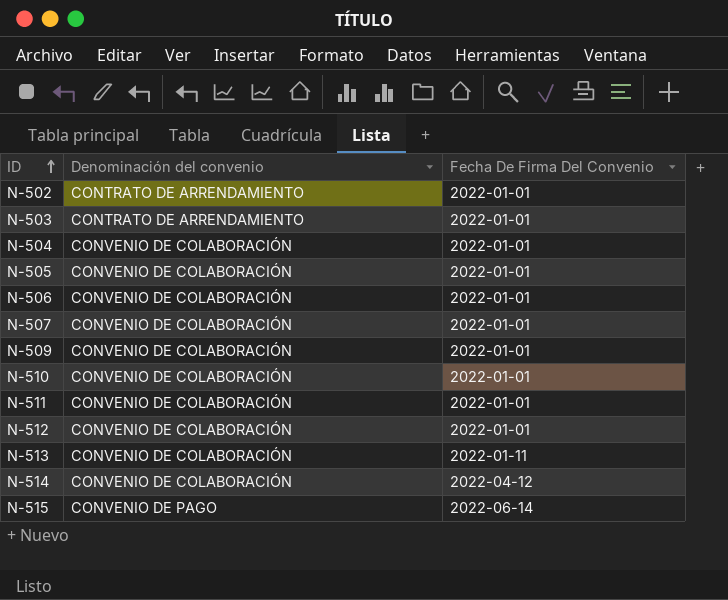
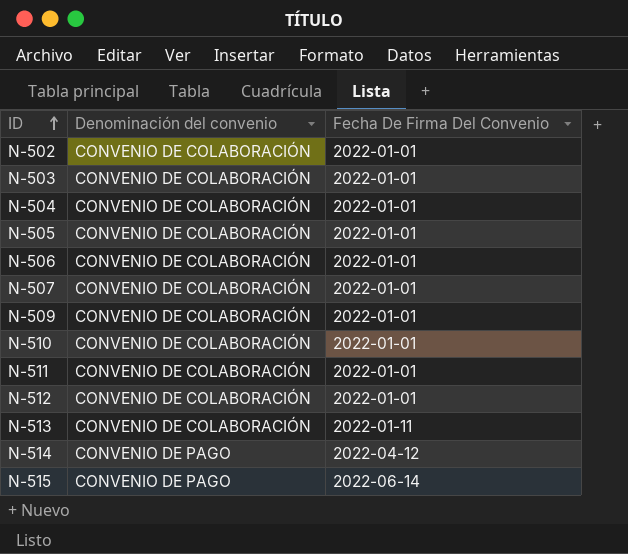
N-502 | Denominación del convenio: CONTRATO DE ARRENDAMIENTO -> CONVENIO DE COLABORACIÓN
N-503 | Denominación del convenio: CONTRATO DE ARRENDAMIENTO -> CONVENIO DE COLABORACIÓN
N-514 | Denominación del convenio: CONVENIO DE COLABORACIÓN -> CONVENIO DE PAGO

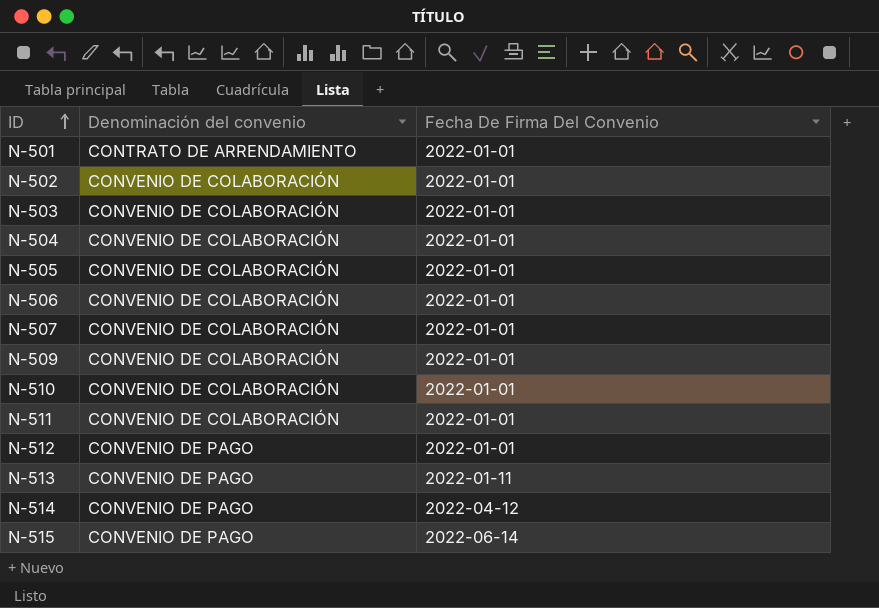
row N-501: none -> CONTRATO DE ARRENDAMIENTO | 2022-01-01
N-512 | Denominación del convenio: CONVENIO DE COLABORACIÓN -> CONVENIO DE PAGO
N-513 | Denominación del convenio: CONVENIO DE COLABORACIÓN -> CONVENIO DE PAGO

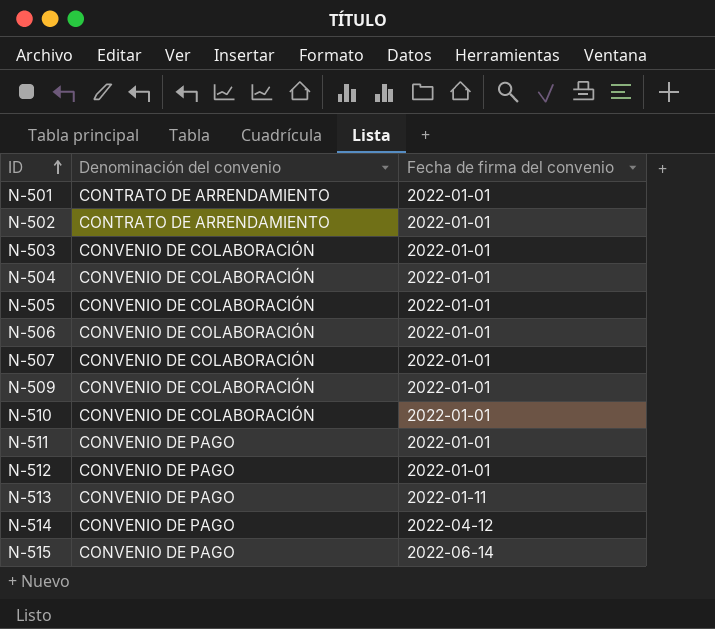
column name: Fecha De Firma Del Convenio -> Fecha de firma del convenio
N-502 | Denominación del convenio: CONVENIO DE COLABORACIÓN -> CONTRATO DE ARRENDAMIENTO
N-511 | Denominación del convenio: CONVENIO DE COLABORACIÓN -> CONVENIO DE PAGO

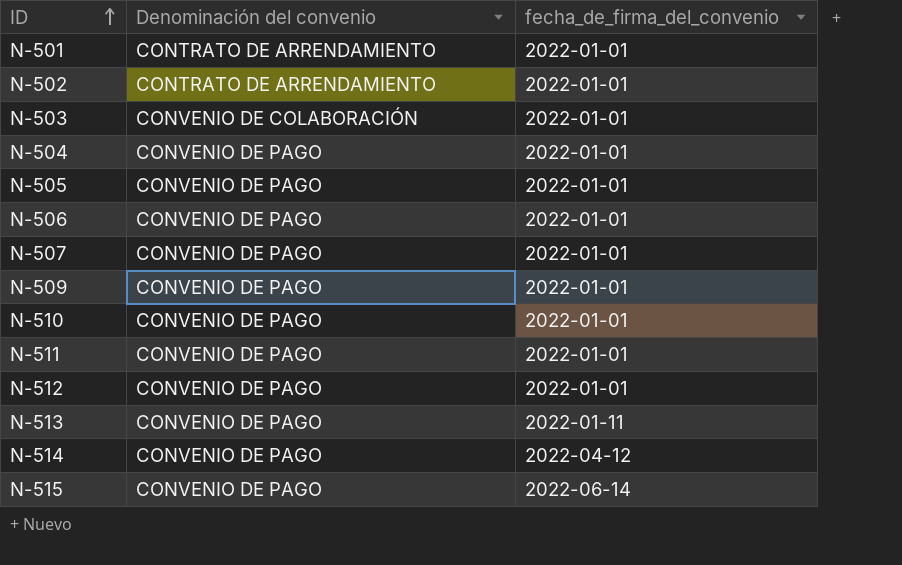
column name: Fecha de firma del convenio -> fecha_de_firma_del_convenio
N-504 | Denominación del convenio: CONVENIO DE COLABORACIÓN -> CONVENIO DE PAGO
N-505 | Denominación del convenio: CONVENIO DE COLABORACIÓN -> CONVENIO DE PAGO
N-506 | Denominación del convenio: CONVENIO DE COLABORACIÓN -> CONVENIO DE PAGO
N-507 | Denominación del convenio: CONVENIO DE COLABORACIÓN -> CONVENIO DE PAGO
N-509 | Denominación del convenio: CONVENIO DE COLABORACIÓN -> CONVENIO DE PAGO
N-510 | Denominación del convenio: CONVENIO DE COLABORACIÓN -> CONVENIO DE PAGO

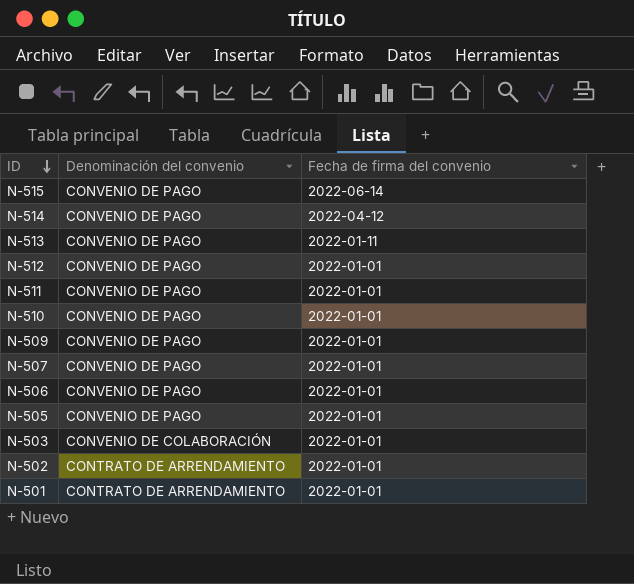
row order: ID ascending -> ID descending
column name: fecha_de_firma_del_convenio -> Fecha de firma del convenio
row N-504: CONVENIO DE PAGO | 2022-01-01 -> none

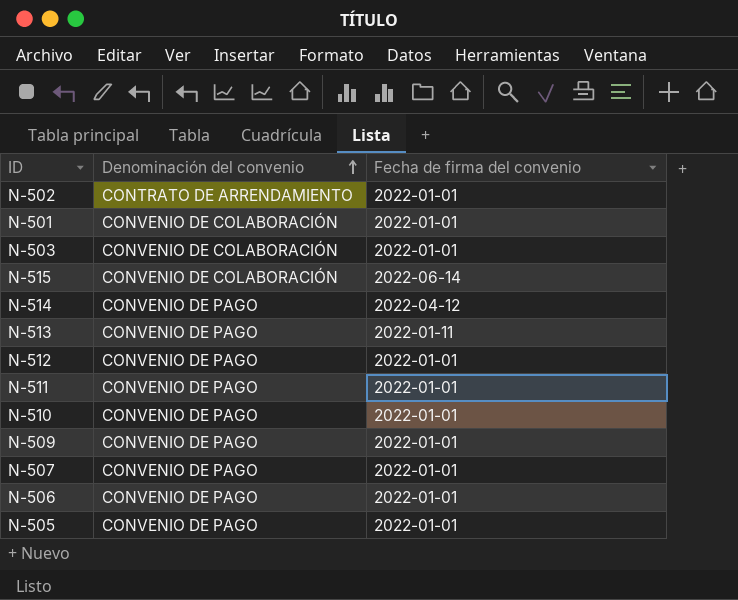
row order: ID descending -> Denominación del convenio ascending
N-501 | Denominación del convenio: CONTRATO DE ARRENDAMIENTO -> CONVENIO DE COLABORACIÓN
N-515 | Denominación del convenio: CONVENIO DE PAGO -> CONVENIO DE COLABORACIÓN

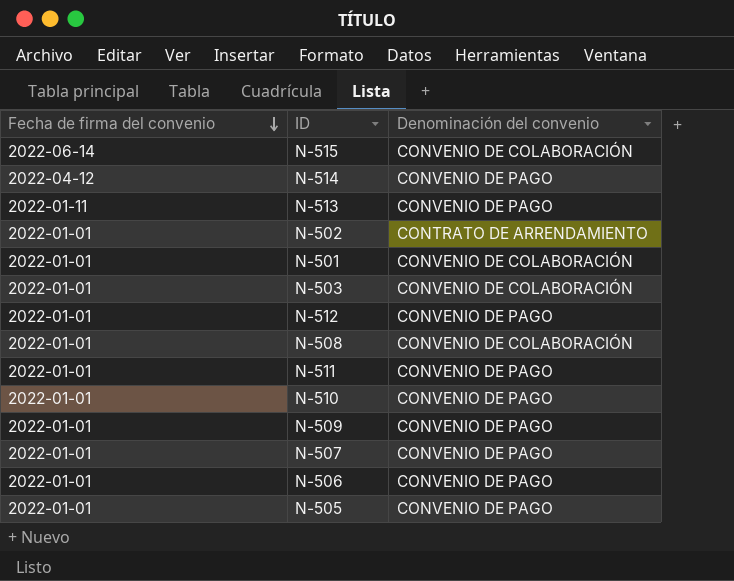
row order: Denominación del convenio ascending -> Fecha de firma del convenio descending
column Fecha de firma del convenio | position: 3 -> 1
row N-508: none -> 2022-01-01 | CONVENIO DE COLABORACIÓN

